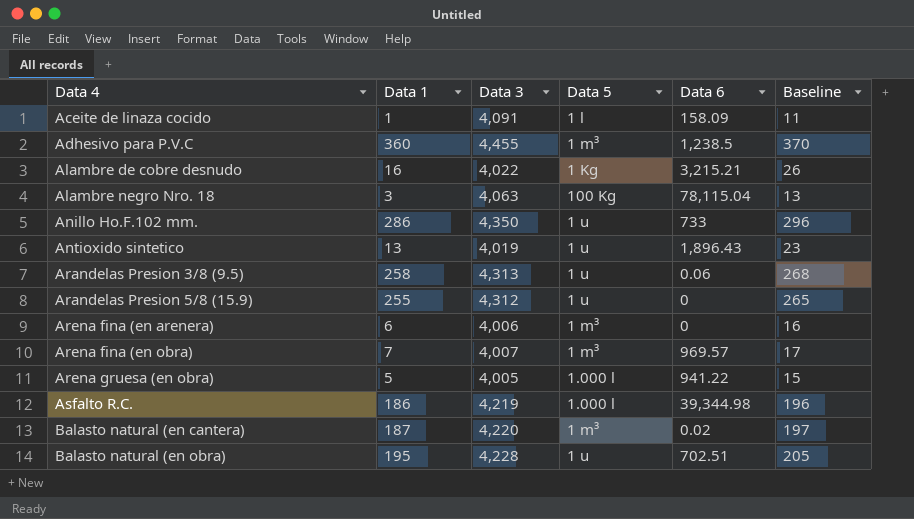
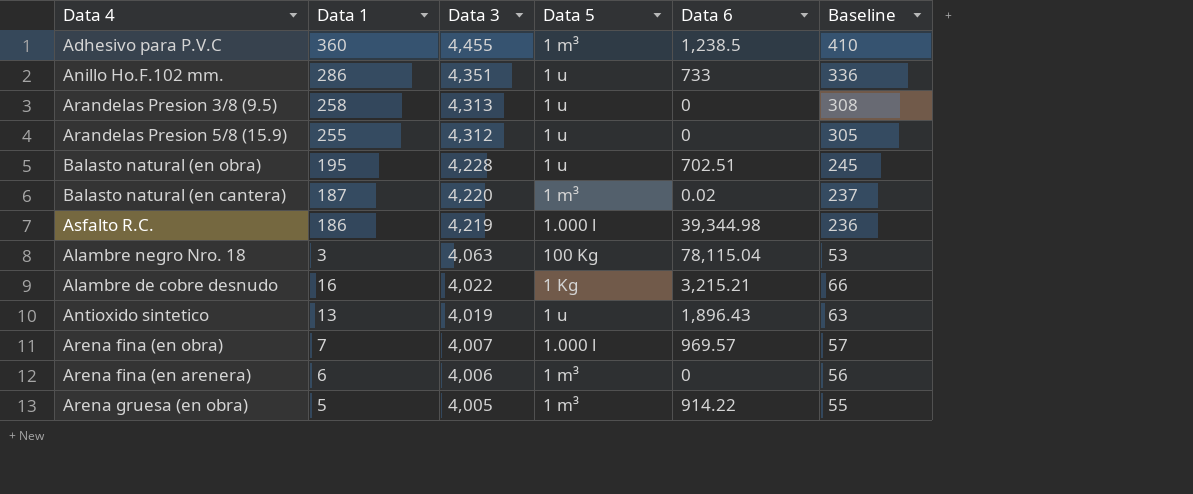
row order: Data 4 ascending -> Data 3 descending
column Baseline | formula: [Data 1] + 10 -> [Data 1] + 50
row Aceite de linaza cocido: 1 | 4,091 | 1 l | 158.09 | 11 -> none
Anillo Ho.F.102 mm. | Data 3: 4,350 -> 4,351
Arandelas Presion 3/8 (9.5) | Data 6: 0.06 -> 0
Arena fina (en obra) | Data 5: 1 m³ -> 1.000 l
Arena gruesa (en obra) | Data 5: 1.000 l -> 1 m³
Arena gruesa (en obra) | Data 6: 941.22 -> 914.22

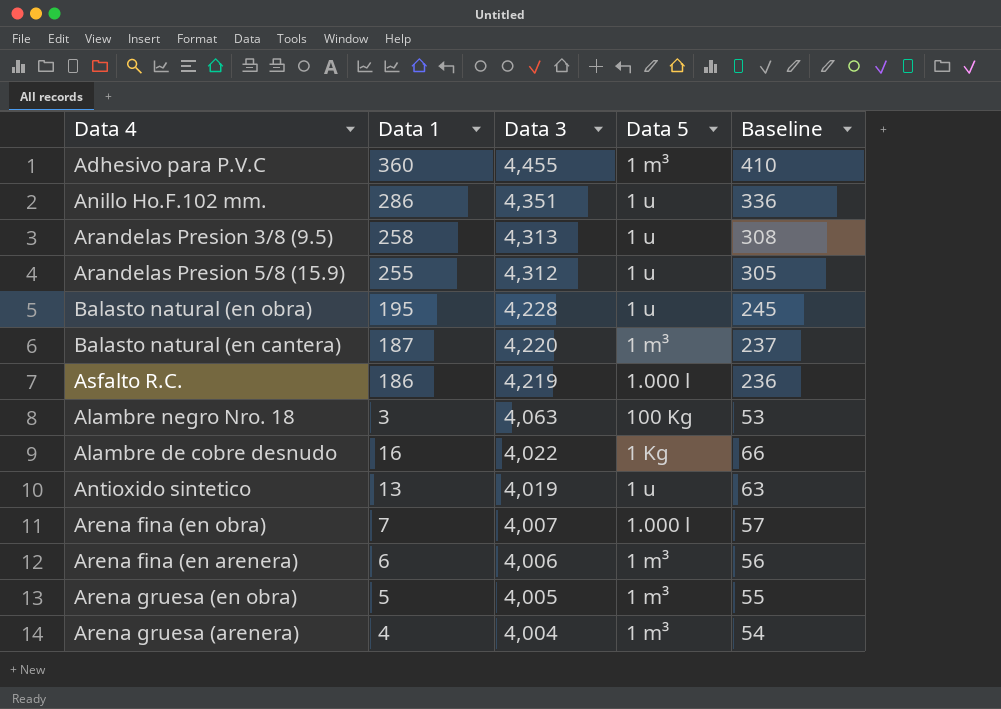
column Data 6 | position: 5 -> none
row Arena gruesa (arenera): none -> 4 | 4,004 | 1 m³ | 54

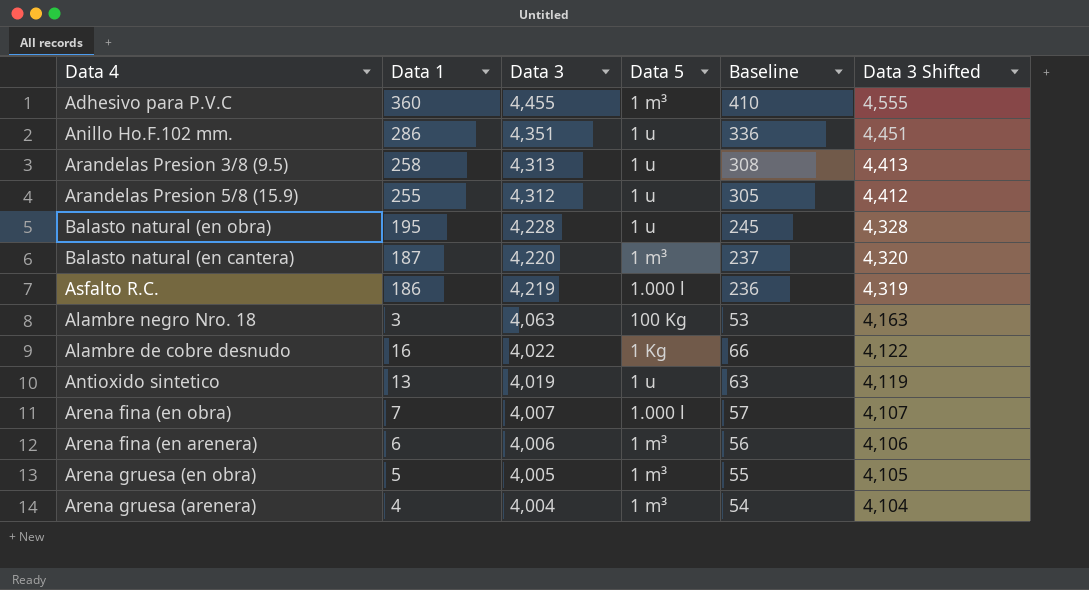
column Data 3 Shifted | formula: none -> [Data 3] + 100

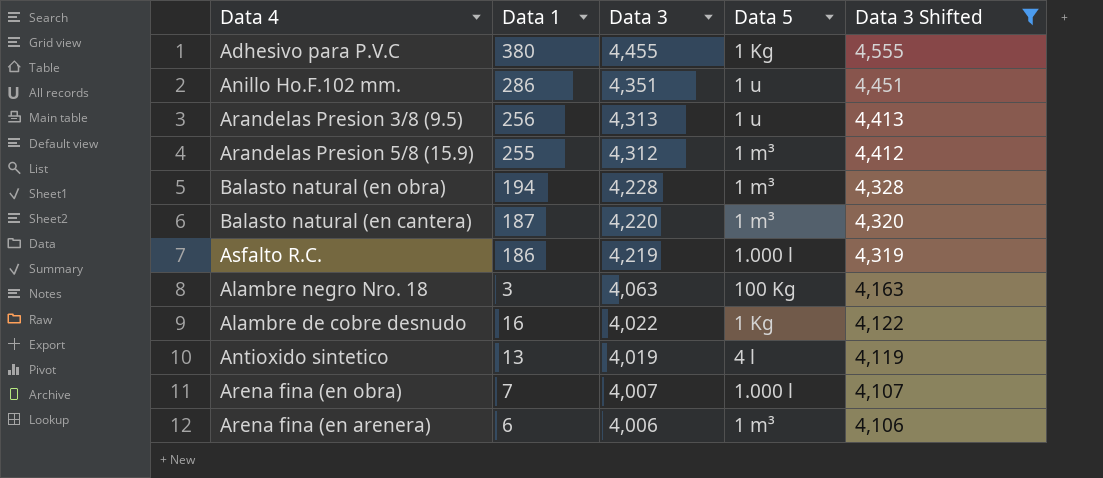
filter: none -> Data 3 Shifted >= 4,106
column Baseline | formula: [Data 1] + 50 -> none
Adhesivo para P.V.C | Data 1: 360 -> 380
Adhesivo para P.V.C | Data 5: 1 m³ -> 1 Kg
Arandelas Presion 3/8 (9.5) | Data 1: 258 -> 256
Arandelas Presion 5/8 (15.9) | Data 5: 1 u -> 1 m³
Balasto natural (en obra) | Data 1: 195 -> 194
Balasto natural (en obra) | Data 5: 1 u -> 1 m³
Antioxido sintetico | Data 5: 1 u -> 4 l

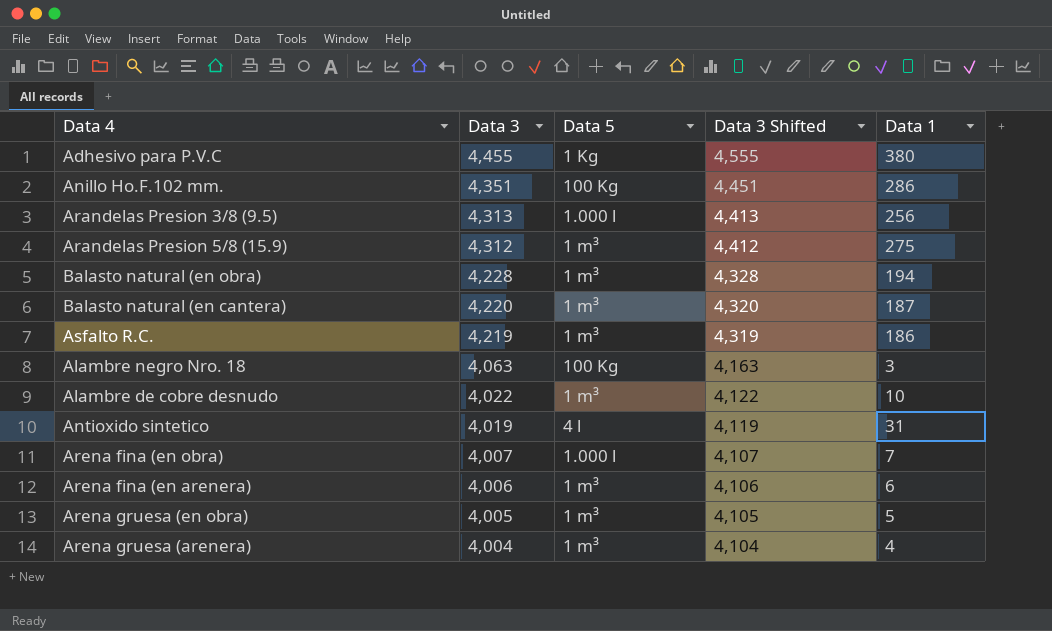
filter: Data 3 Shifted >= 4,106 -> none
column Data 1 | position: 2 -> 5
Anillo Ho.F.102 mm. | Data 5: 1 u -> 100 Kg
Arandelas Presion 3/8 (9.5) | Data 5: 1 u -> 1.000 l
Arandelas Presion 5/8 (15.9) | Data 1: 255 -> 275
Asfalto R.C. | Data 5: 1.000 l -> 1 m³
Alambre de cobre desnudo | Data 5: 1 Kg -> 1 m³
Alambre de cobre desnudo | Data 1: 16 -> 10
Antioxido sintetico | Data 1: 13 -> 31

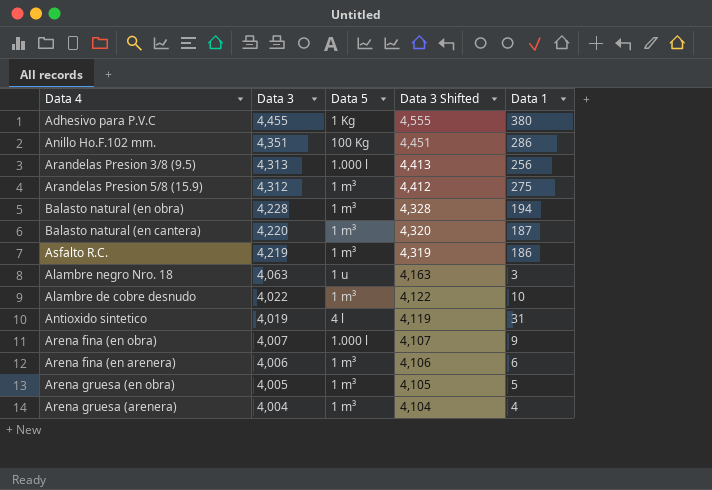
Alambre negro Nro. 18 | Data 5: 100 Kg -> 1 u
Arena fina (en obra) | Data 1: 7 -> 9

